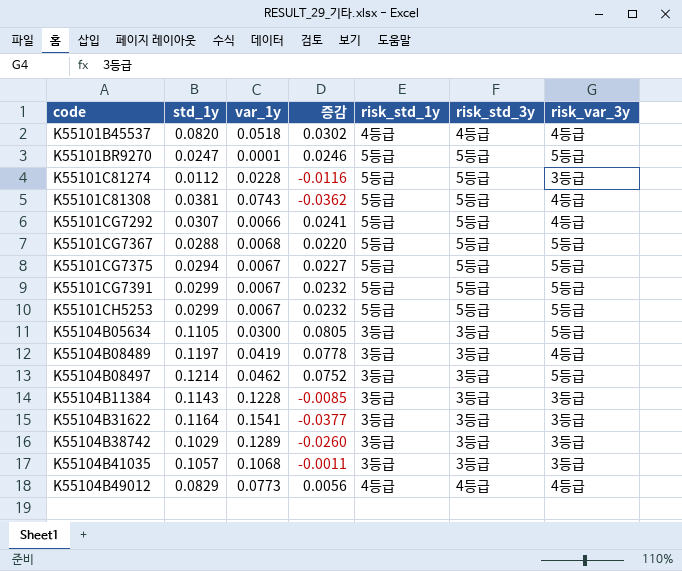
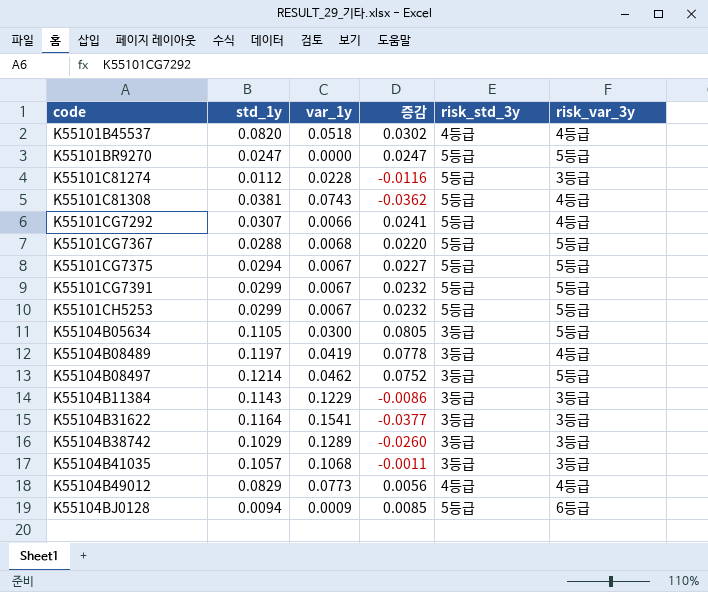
column risk_std_1y | position: 5 -> none
K55101BR9270 | var_1y: 0.0001 -> 0.0000
K55101BR9270 | 증감: 0.0246 -> 0.0247
K55104B11384 | var_1y: 0.1228 -> 0.1229
K55104B11384 | 증감: -0.0085 -> -0.0086
row K55104BJ0128: none -> 0.0094 | 0.0009 | 0.0085 | 5등급 | 6등급

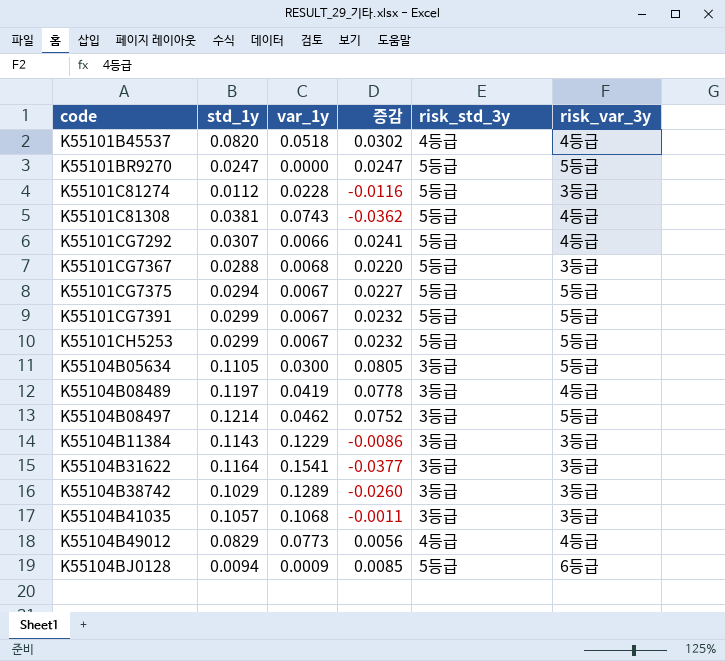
K55101CG7367 | risk_var_3y: 5등급 -> 3등급

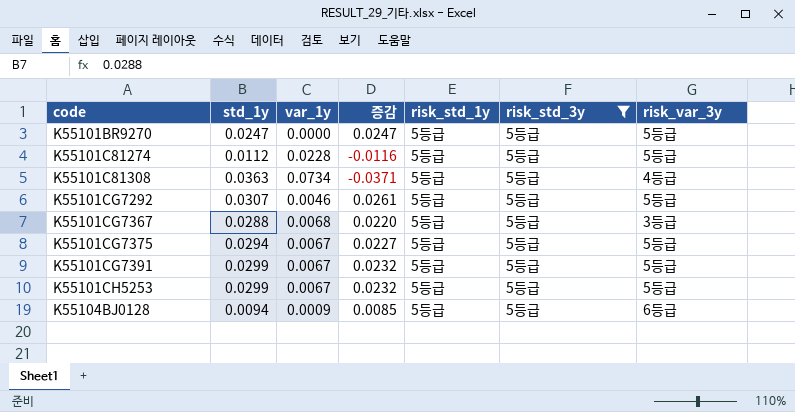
filter: none -> risk_std_3y = 5등급
column risk_std_1y | position: none -> 5
K55101C81274 | risk_var_3y: 3등급 -> 5등급
K55101C81308 | std_1y: 0.0381 -> 0.0363
K55101C81308 | var_1y: 0.0743 -> 0.0734
K55101C81308 | 증감: -0.0362 -> -0.0371
K55101CG7292 | var_1y: 0.0066 -> 0.0046
K55101CG7292 | 증감: 0.0241 -> 0.0261
K55101CG7292 | risk_var_3y: 4등급 -> 5등급

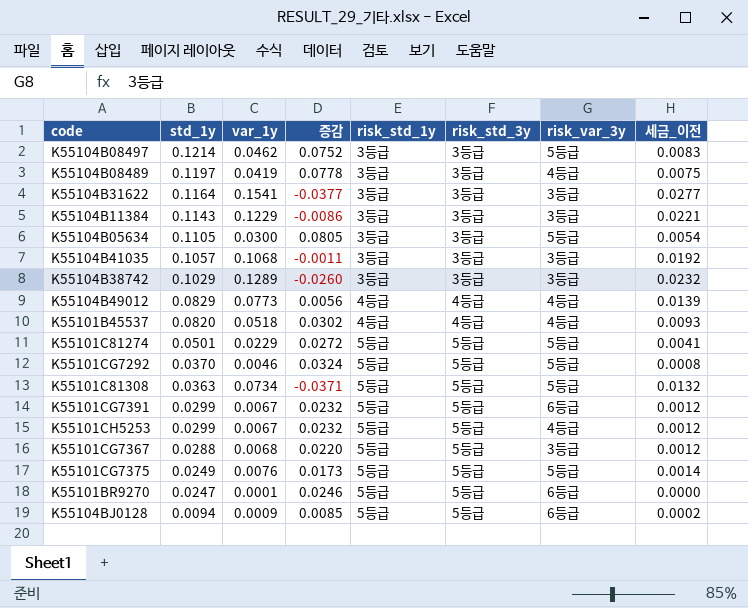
filter: risk_std_3y = 5등급 -> none
row order: code ascending -> std_1y descending
column 세금_이전 | formula: none -> [var_1y] * 0.18
K55101C81274 | std_1y: 0.0112 -> 0.0501
K55101C81274 | var_1y: 0.0228 -> 0.0229
K55101C81274 | 증감: -0.0116 -> 0.0272
K55101CG7292 | std_1y: 0.0307 -> 0.0370
K55101CG7292 | 증감: 0.0261 -> 0.0324
K55101C81308 | risk_var_3y: 4등급 -> 5등급
K55101CG7391 | risk_var_3y: 5등급 -> 6등급
K55101CH5253 | risk_var_3y: 5등급 -> 4등급
K55101CG7375 | std_1y: 0.0294 -> 0.0249
K55101CG7375 | var_1y: 0.0067 -> 0.0076
K55101CG7375 | 증감: 0.0227 -> 0.0173
K55101BR9270 | var_1y: 0.0000 -> 0.0001
K55101BR9270 | 증감: 0.0247 -> 0.0246
K55101BR9270 | risk_var_3y: 5등급 -> 6등급

